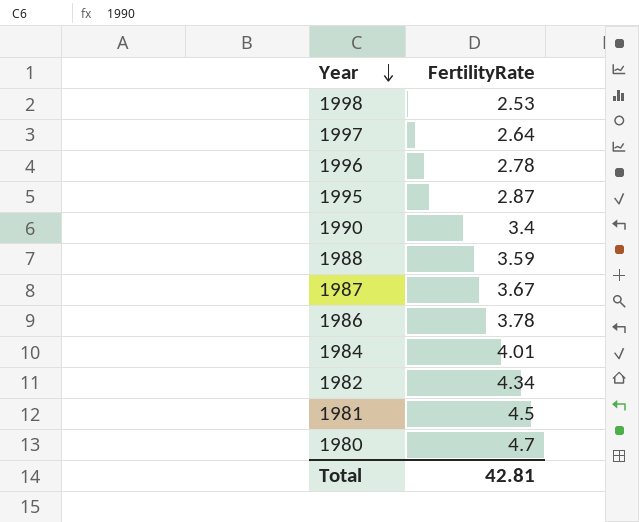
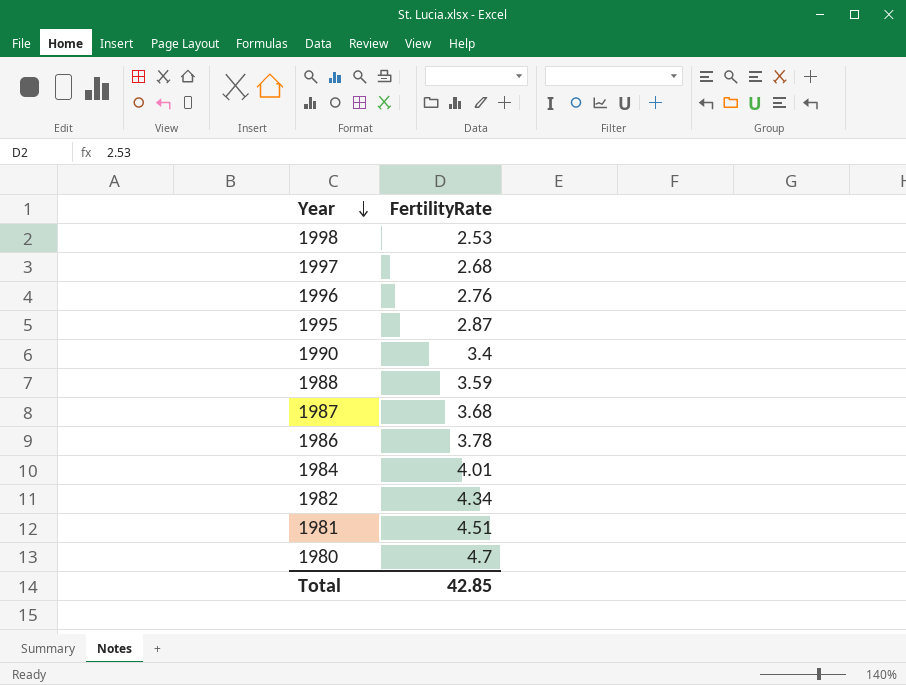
1997 | FertilityRate: 2.64 -> 2.68
1996 | FertilityRate: 2.78 -> 2.76
1987 | FertilityRate: 3.67 -> 3.68
1981 | FertilityRate: 4.5 -> 4.51
Total | FertilityRate: 42.81 -> 42.85

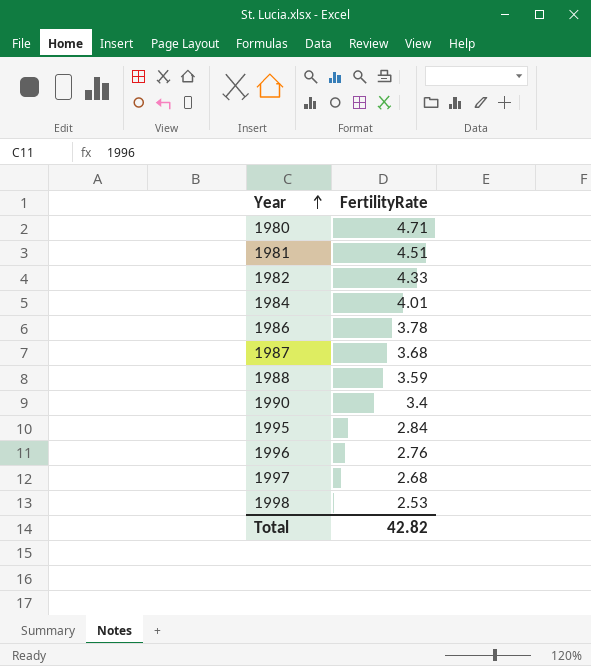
row order: Year descending -> Year ascending
1980 | FertilityRate: 4.7 -> 4.71
1982 | FertilityRate: 4.34 -> 4.33
1995 | FertilityRate: 2.87 -> 2.84
Total | FertilityRate: 42.85 -> 42.82

